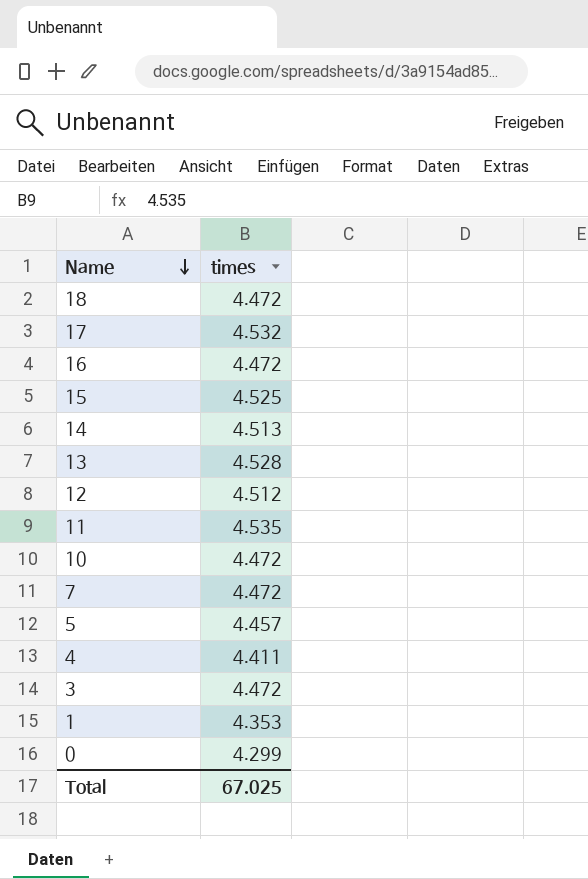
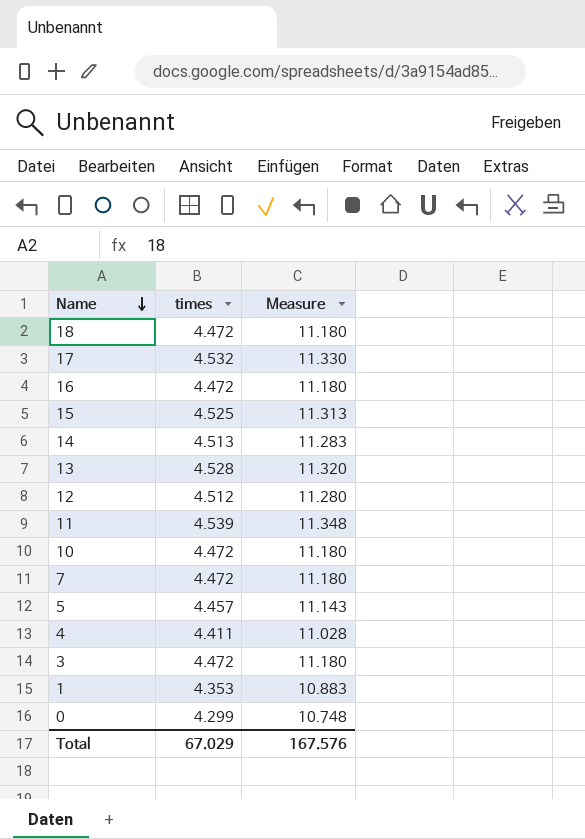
column Measure | formula: none -> [times] * 2.5
11 | times: 4.535 -> 4.539
Total | times: 67.025 -> 67.029

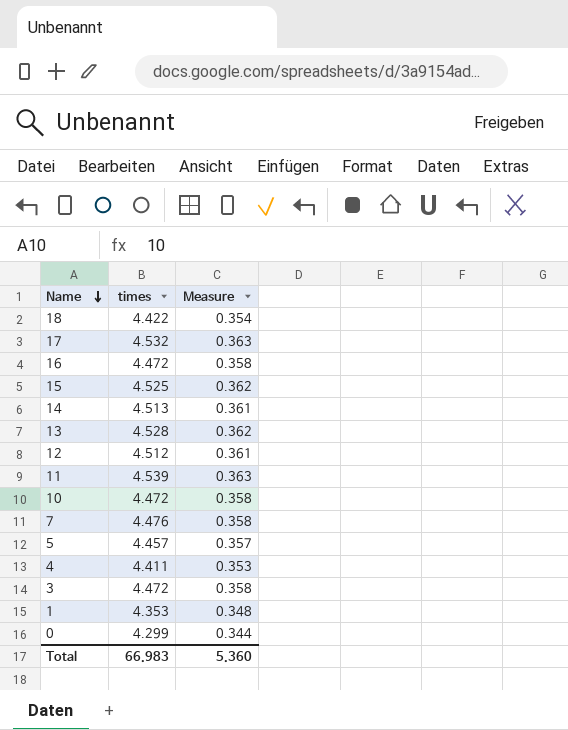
column Measure | formula: [times] * 2.5 -> [times] * 0.08
18 | times: 4.472 -> 4.422
7 | times: 4.472 -> 4.476
Total | times: 67.029 -> 66.983
Total | Measure: 167.576 -> 5.360

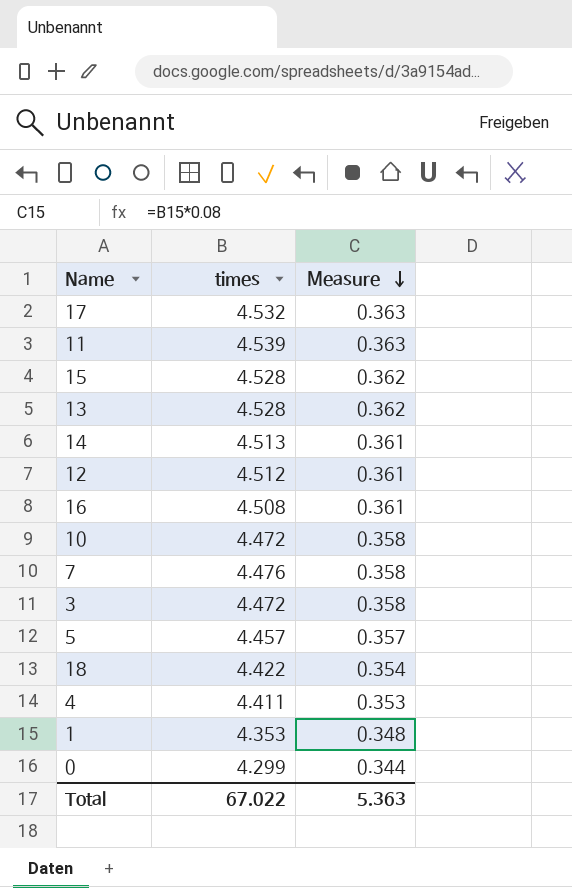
row order: Name descending -> Measure descending
15 | times: 4.525 -> 4.528
16 | times: 4.472 -> 4.508
16 | Measure: 0.358 -> 0.361
Total | times: 66.983 -> 67.022
Total | Measure: 5.360 -> 5.363

